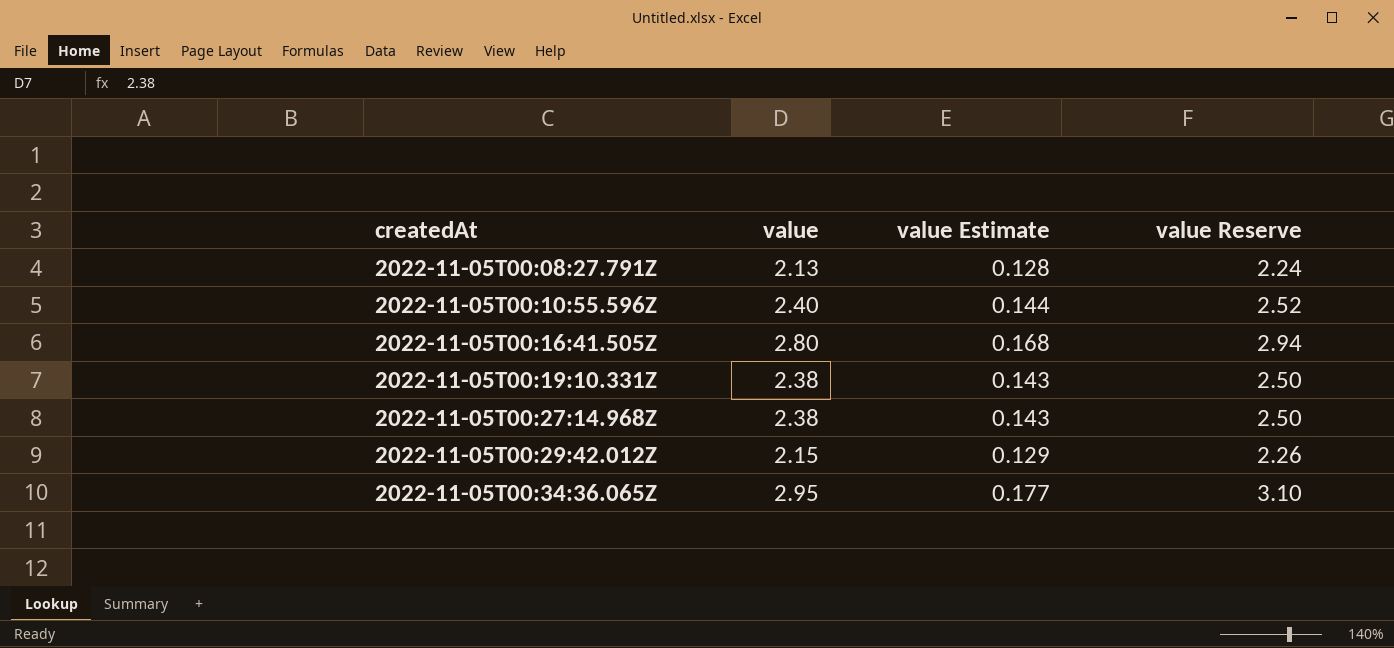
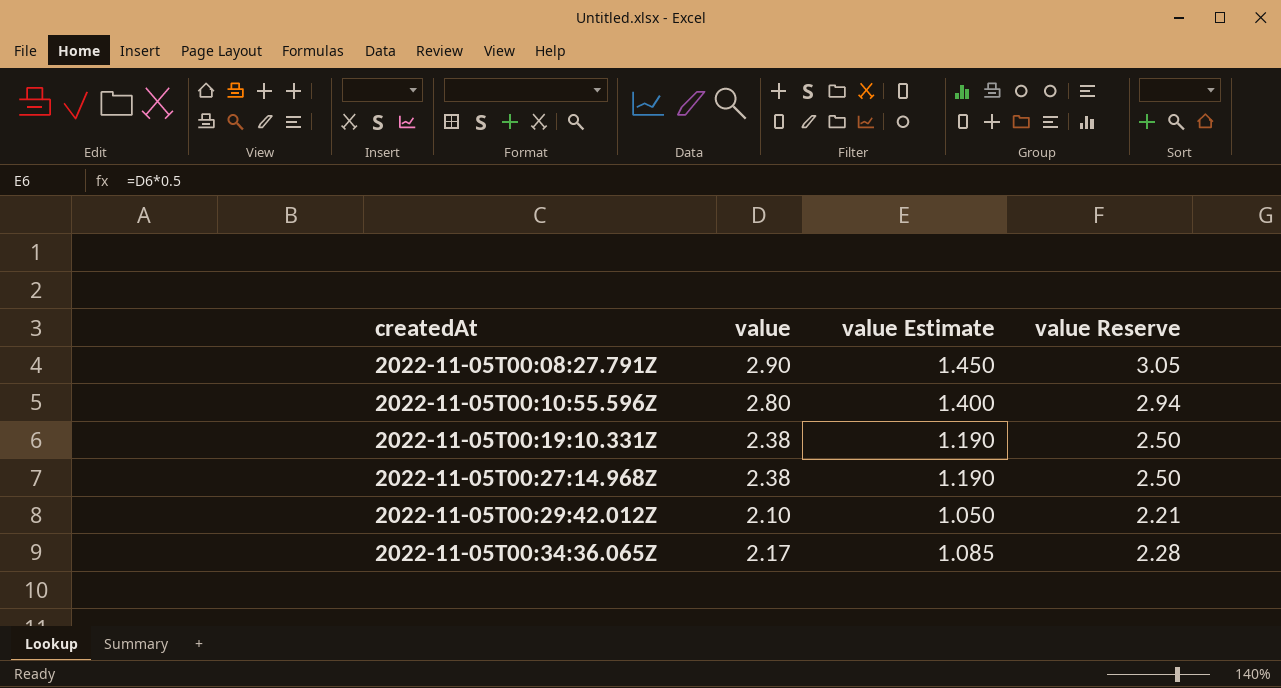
column value Estimate | formula: [value] * 0.06 -> [value] * 0.5
row 2022-11-05T00:16:41.505Z: 2.80 | 0.168 | 2.94 -> none
2022-11-05T00:08:27.791Z | value: 2.13 -> 2.90
2022-11-05T00:08:27.791Z | value Reserve: 2.24 -> 3.05
2022-11-05T00:10:55.596Z | value: 2.40 -> 2.80
2022-11-05T00:10:55.596Z | value Reserve: 2.52 -> 2.94
2022-11-05T00:29:42.012Z | value: 2.15 -> 2.10
2022-11-05T00:29:42.012Z | value Reserve: 2.26 -> 2.21
2022-11-05T00:34:36.065Z | value: 2.95 -> 2.17
2022-11-05T00:34:36.065Z | value Reserve: 3.10 -> 2.28

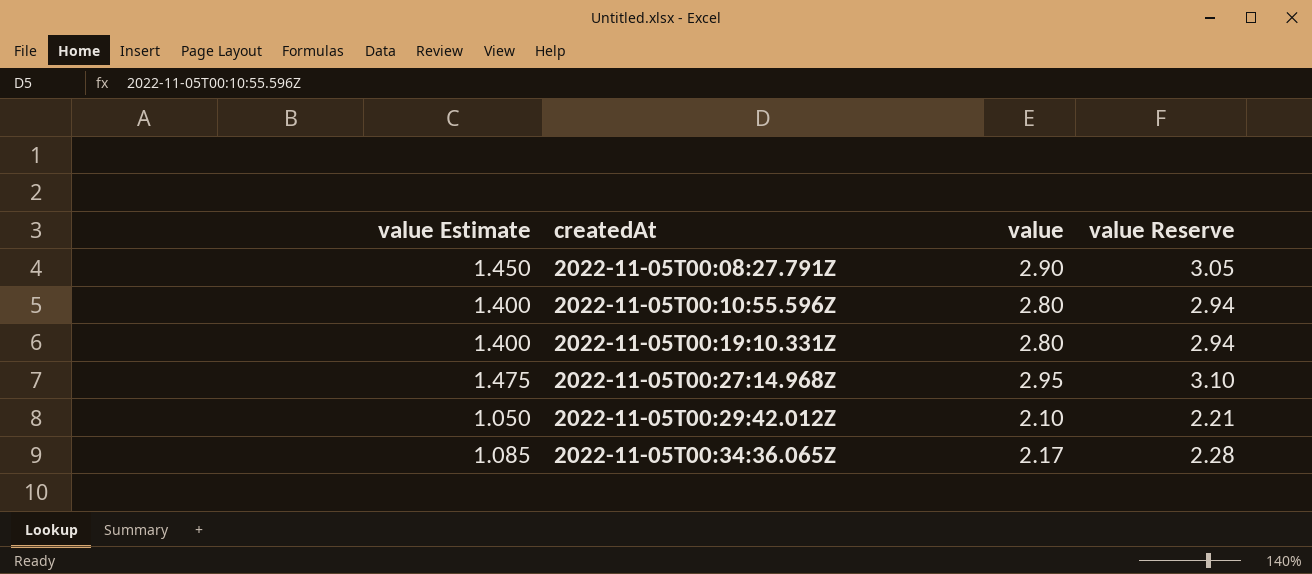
column value Estimate | position: 3 -> 1
2022-11-05T00:19:10.331Z | value Estimate: 1.190 -> 1.400
2022-11-05T00:19:10.331Z | value: 2.38 -> 2.80
2022-11-05T00:19:10.331Z | value Reserve: 2.50 -> 2.94
2022-11-05T00:27:14.968Z | value Estimate: 1.190 -> 1.475
2022-11-05T00:27:14.968Z | value: 2.38 -> 2.95
2022-11-05T00:27:14.968Z | value Reserve: 2.50 -> 3.10

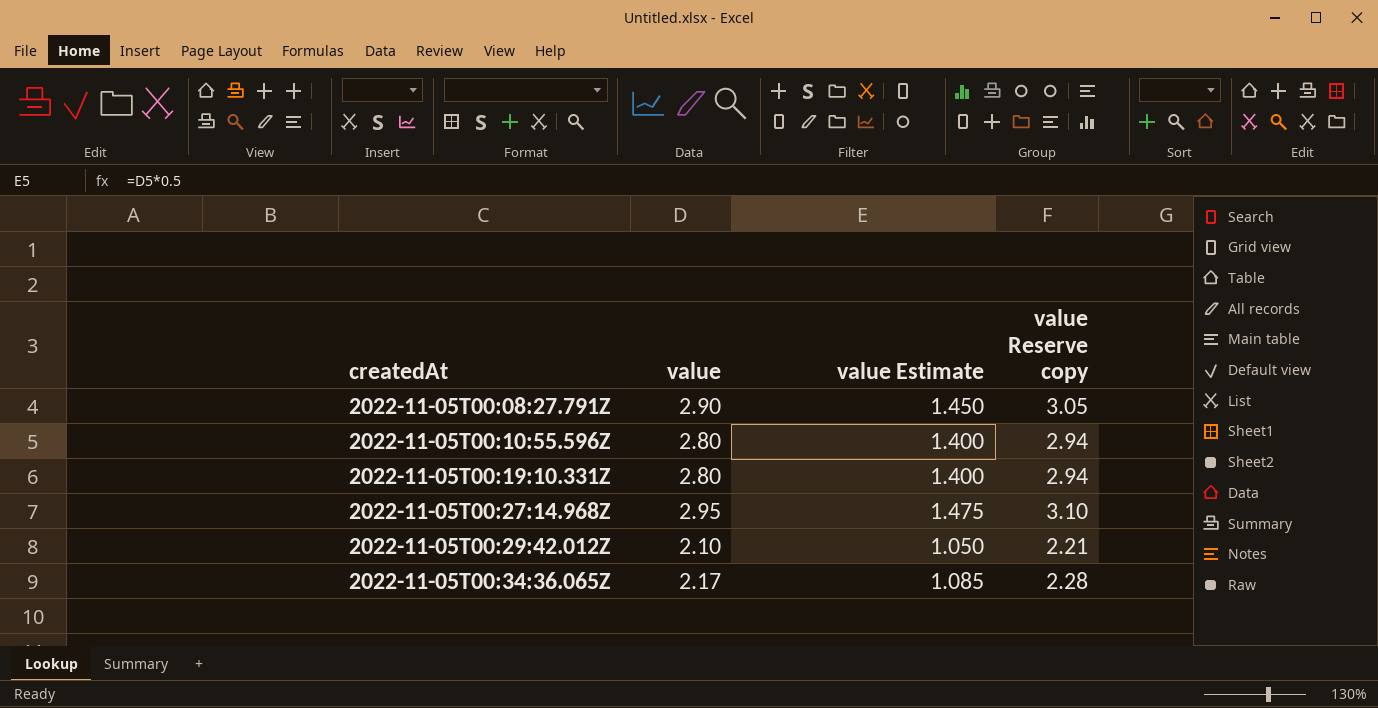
column value Estimate | position: 1 -> 3
column name: value Reserve -> value Reserve copy

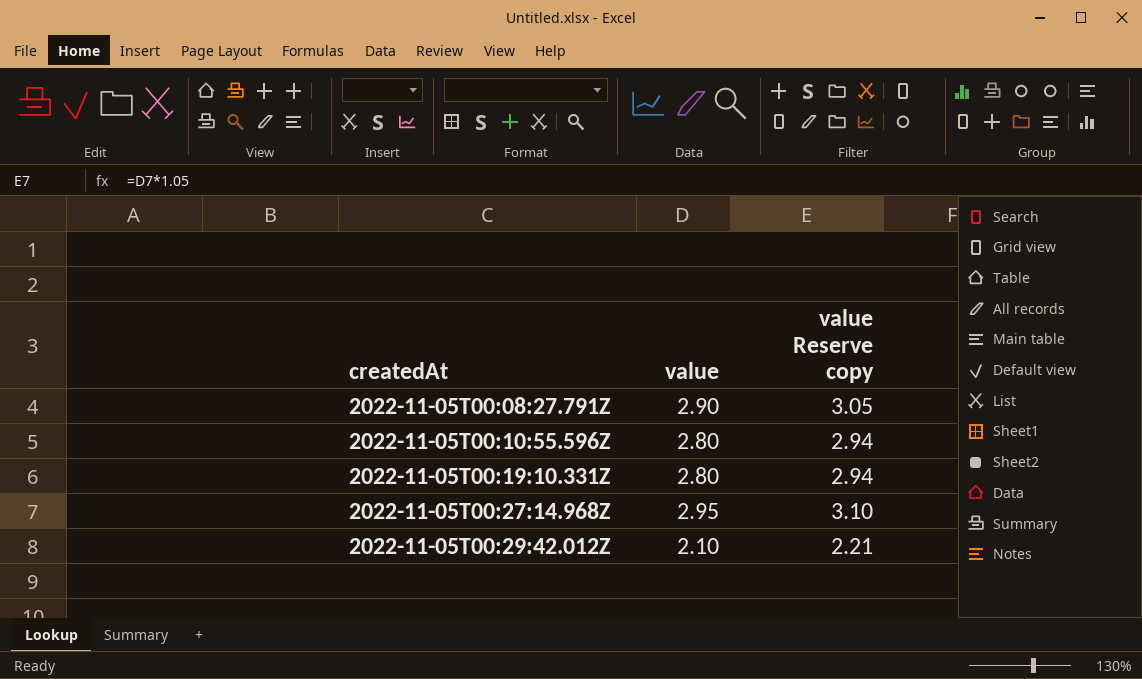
column value Estimate | formula: [value] * 0.5 -> none
row 2022-11-05T00:34:36.065Z: 2.17 | 1.085 | 2.28 -> none

